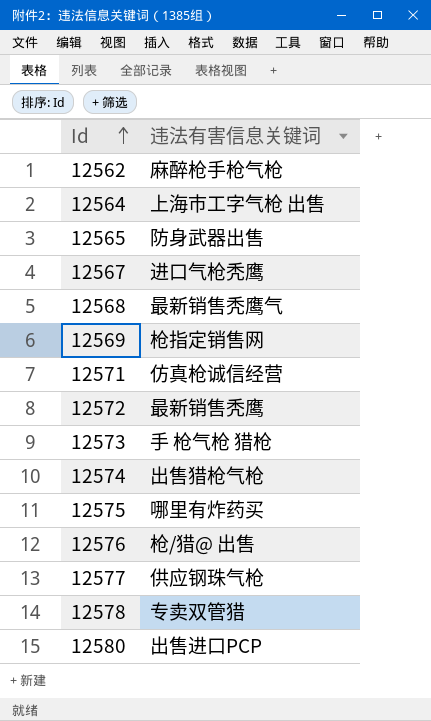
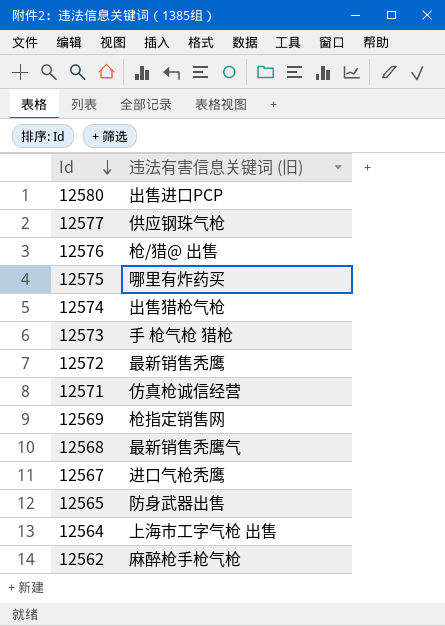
row order: Id ascending -> Id descending
column name: 违法有害信息关键词 -> 违法有害信息关键词 (旧)
row 12578: 专卖双管猎 -> none

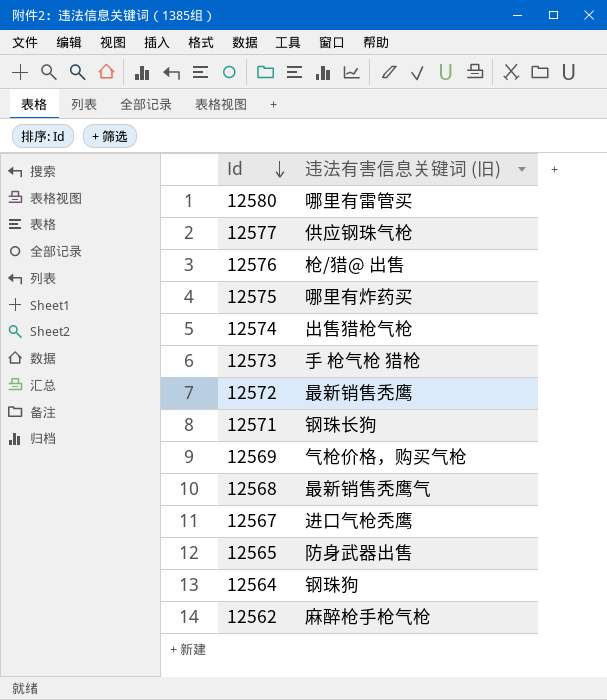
12580 | 违法有害信息关键词 (旧): 出售进口PCP -> 哪里有雷管买
12571 | 违法有害信息关键词 (旧): 仿真枪诚信经营 -> 钢珠长狗
12569 | 违法有害信息关键词 (旧): 枪指定销售网 -> 气枪价格，购买气枪
12564 | 违法有害信息关键词 (旧): 上海市工字气枪 出售 -> 钢珠狗

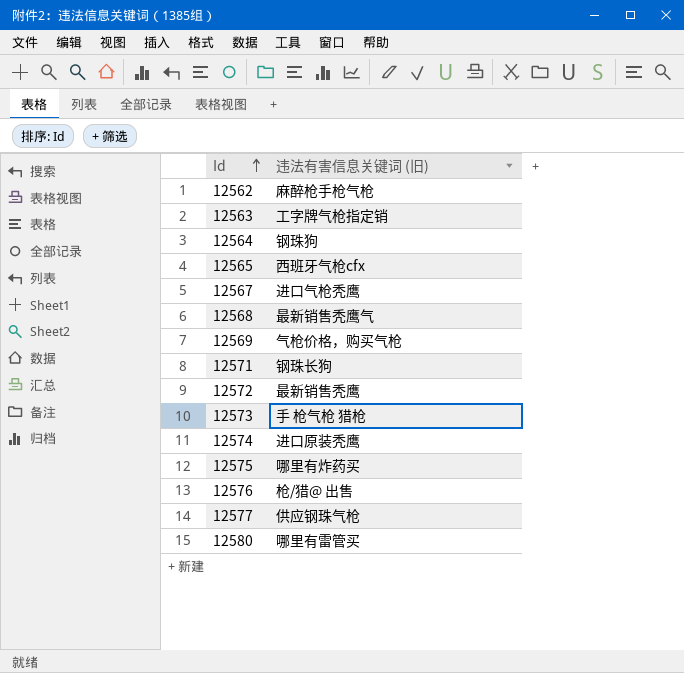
row order: Id descending -> Id ascending
row 12563: none -> 工字牌气枪指定销
12565 | 违法有害信息关键词 (旧): 防身武器出售 -> 西班牙气枪cfx
12574 | 违法有害信息关键词 (旧): 出售猎枪气枪 -> 进口原装秃鹰

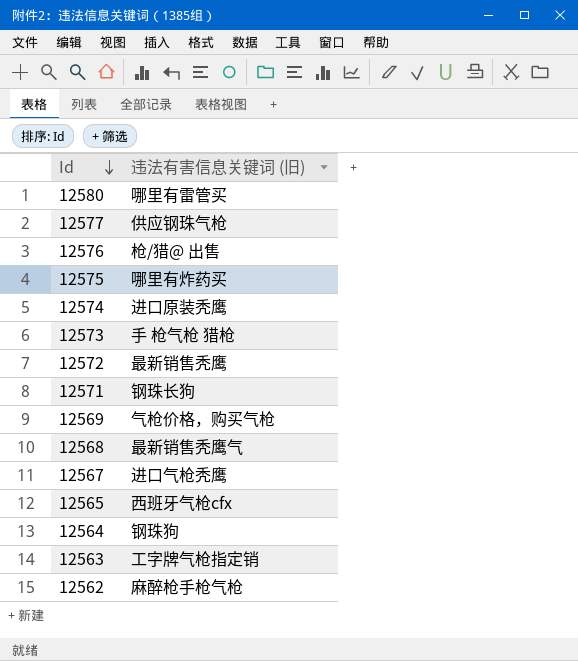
row order: Id ascending -> Id descending

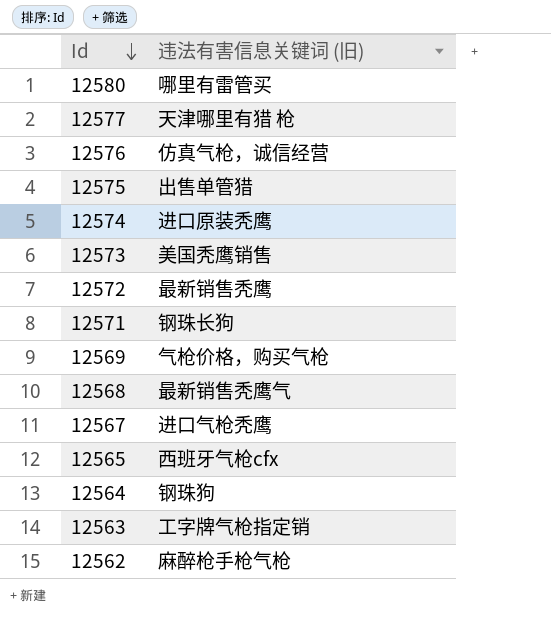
12577 | 违法有害信息关键词 (旧): 供应钢珠气枪 -> 天津哪里有猎 枪
12576 | 违法有害信息关键词 (旧): 枪/猎@ 出售 -> 仿真气枪，诚信经营
12575 | 违法有害信息关键词 (旧): 哪里有炸药买 -> 出售单管猎
12573 | 违法有害信息关键词 (旧): 手 枪气枪 猎枪 -> 美国秃鹰销售

